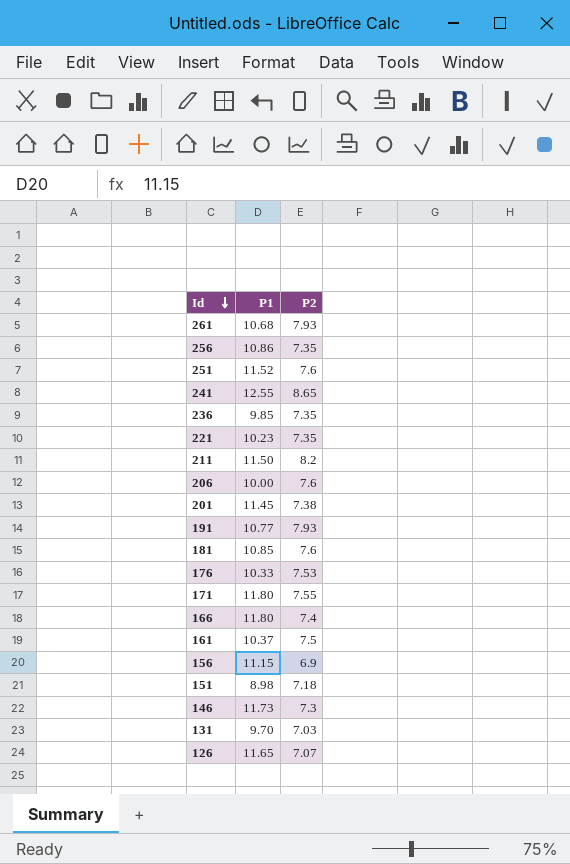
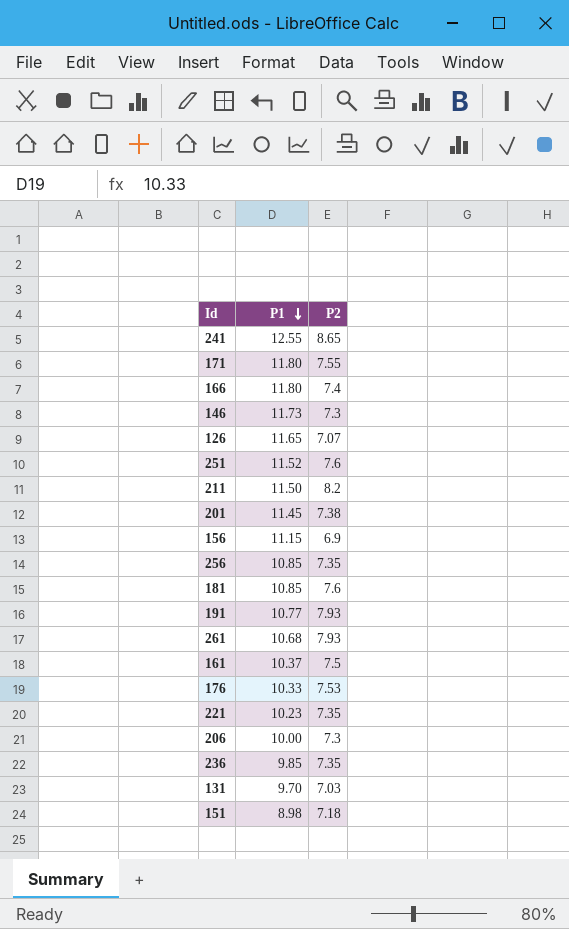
row order: Id descending -> P1 descending
256 | P1: 10.86 -> 10.85
206 | P2: 7.6 -> 7.3

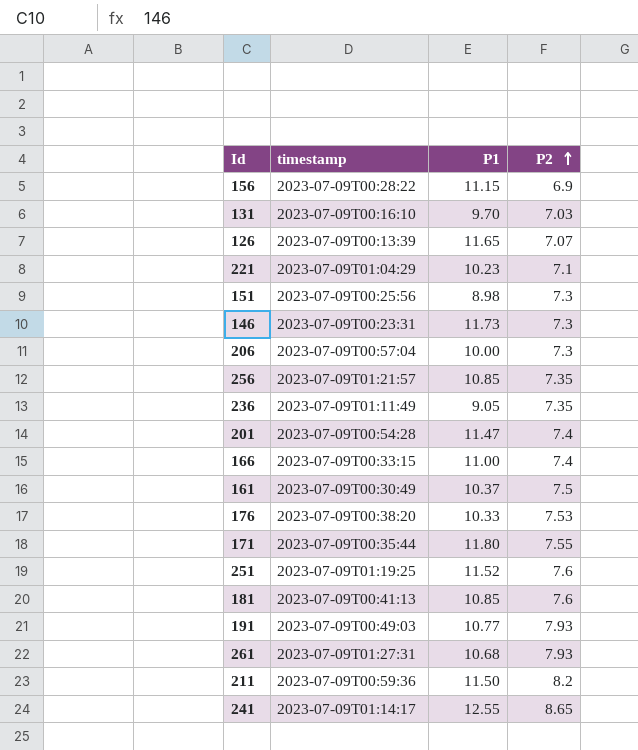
row order: P1 descending -> P2 ascending
column timestamp | position: none -> 2
221 | P2: 7.35 -> 7.1
151 | P2: 7.18 -> 7.3
236 | P1: 9.85 -> 9.05
201 | P1: 11.45 -> 11.47
201 | P2: 7.38 -> 7.4
166 | P1: 11.80 -> 11.00

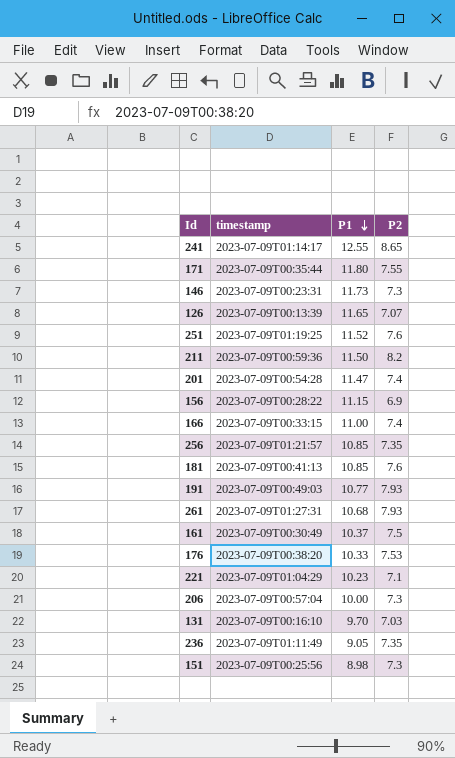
row order: P2 ascending -> P1 descending

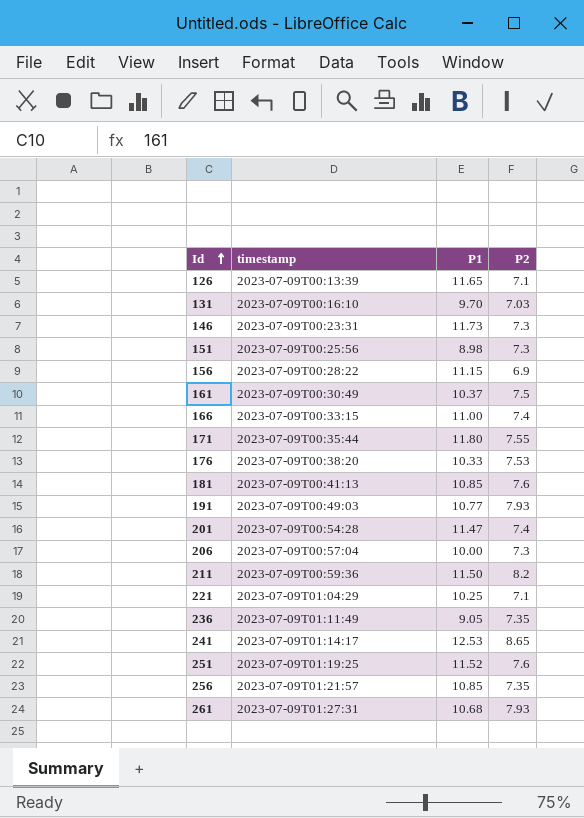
row order: P1 descending -> Id ascending
126 | P2: 7.07 -> 7.1
221 | P1: 10.23 -> 10.25
241 | P1: 12.55 -> 12.53

